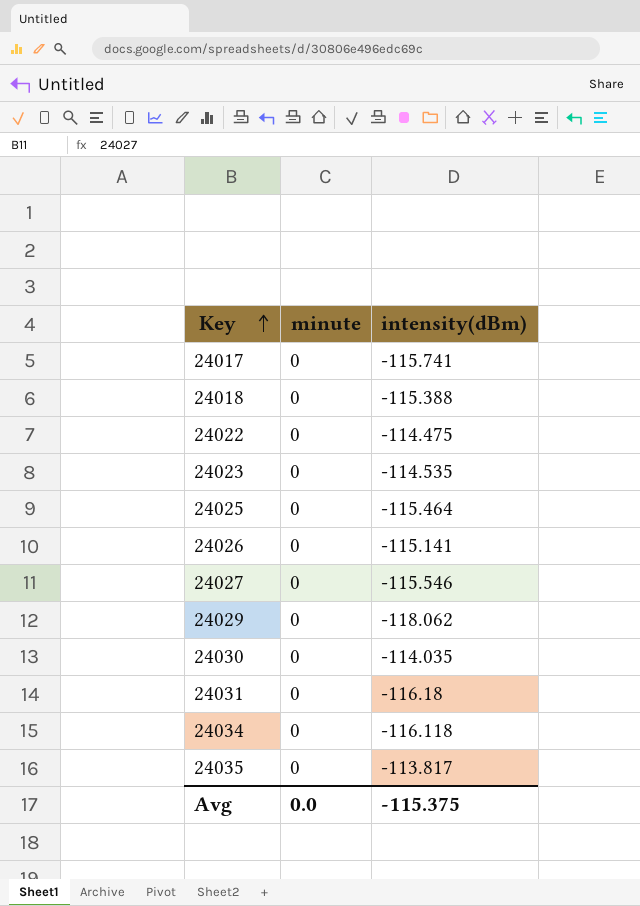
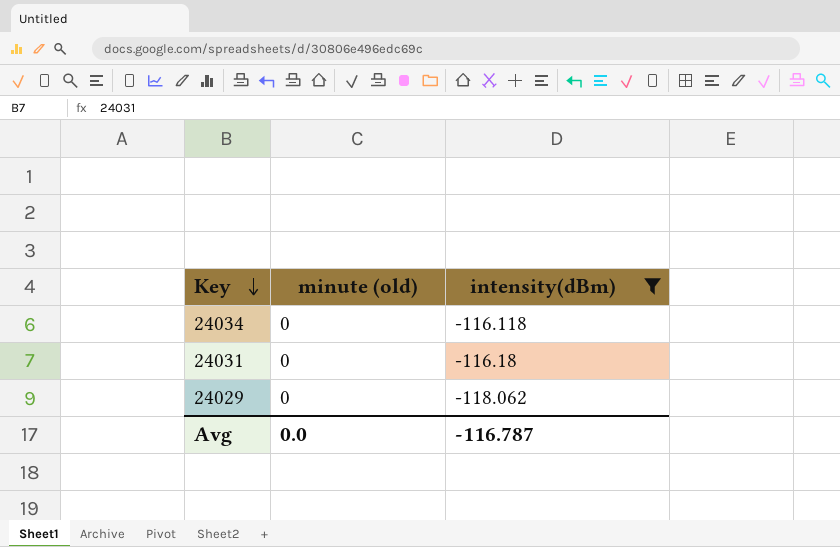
filter: none -> intensity(dBm) <= -116.118
row order: Key ascending -> Key descending
column name: minute -> minute (old)
Avg | intensity(dBm): -115.375 -> -116.787

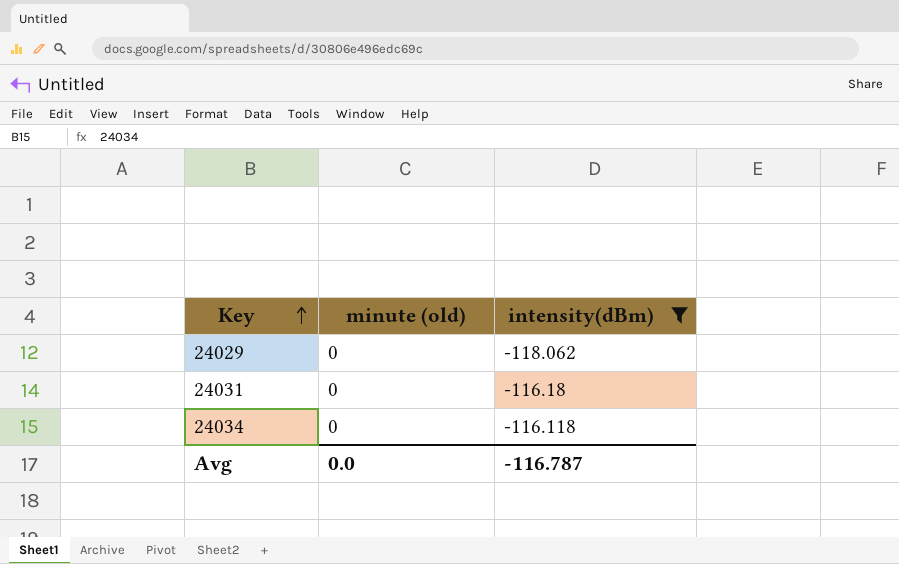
row order: Key descending -> Key ascending

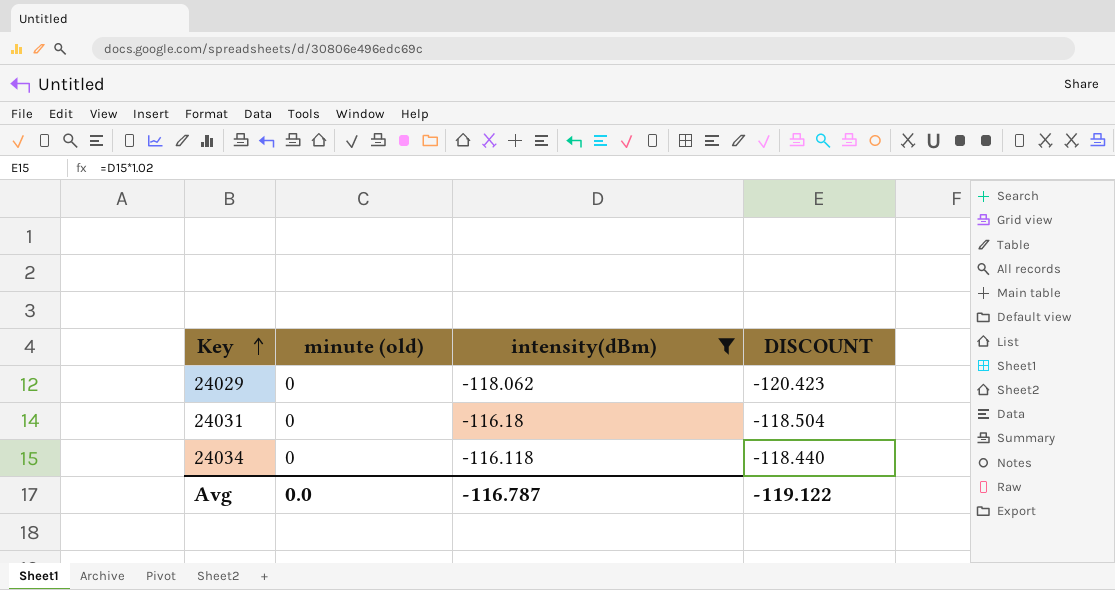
column DISCOUNT | formula: none -> [intensity(dBm)] * 1.02

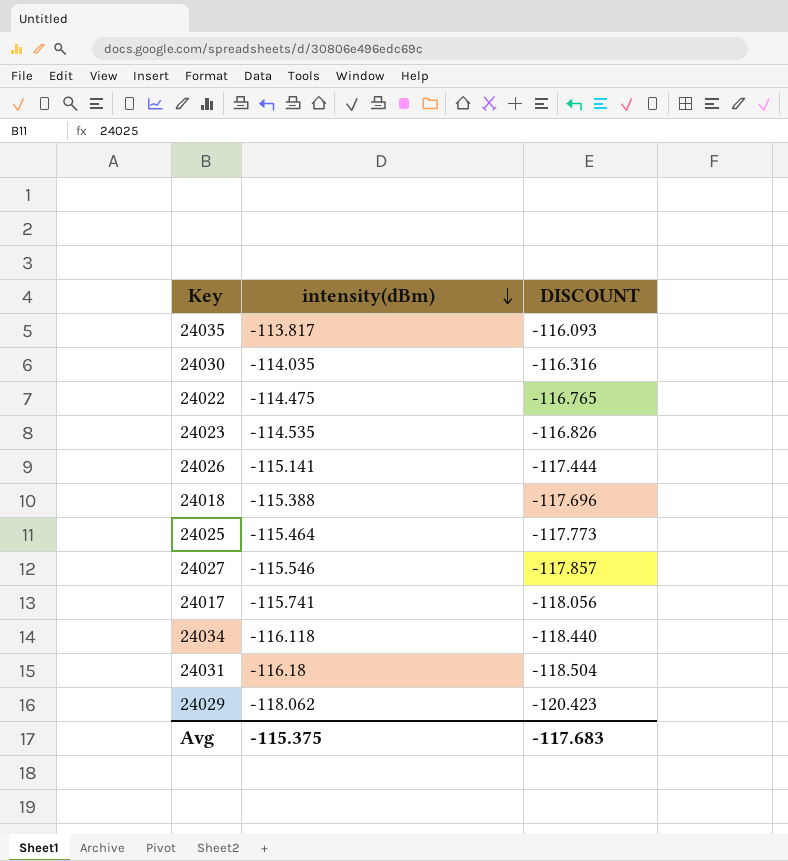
filter: intensity(dBm) <= -116.118 -> none
row order: Key ascending -> intensity(dBm) descending
column minute (old) | position: 2 -> none
Avg | intensity(dBm): -116.787 -> -115.375
Avg | DISCOUNT: -119.122 -> -117.683

